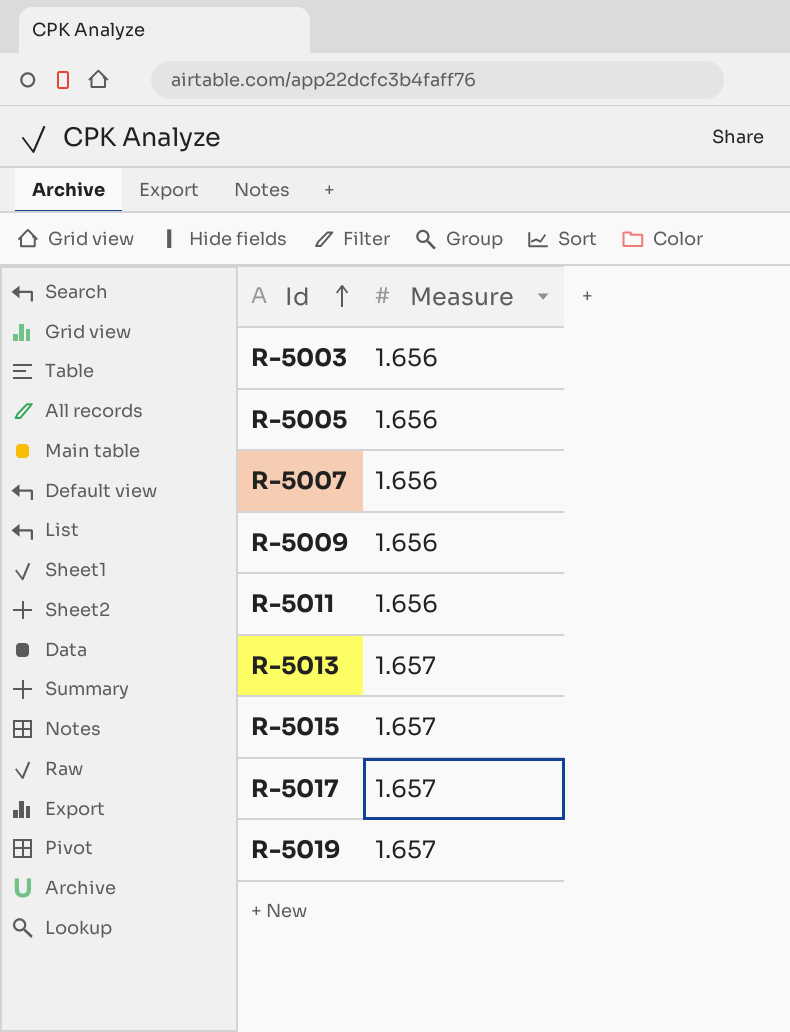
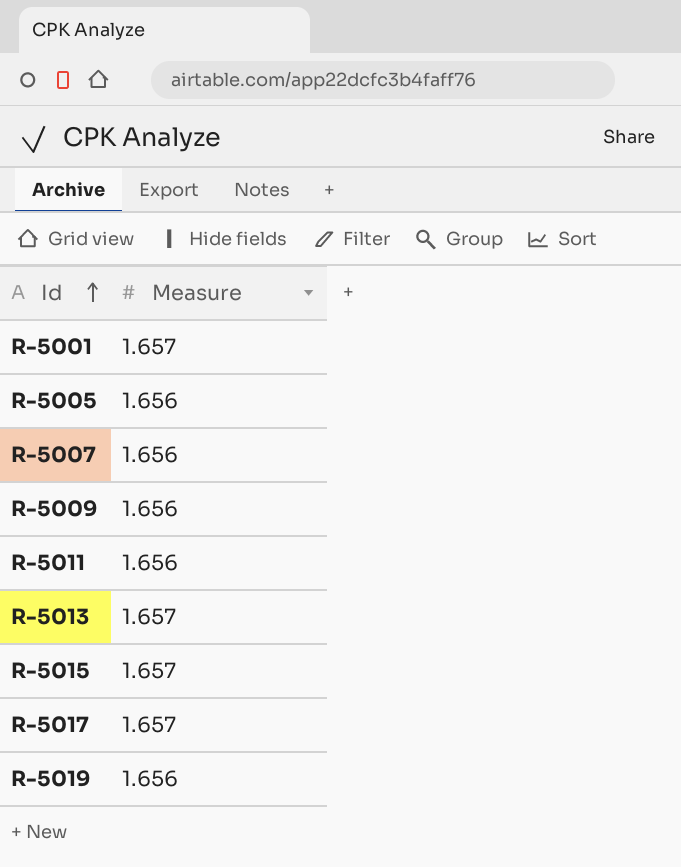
row R-5003: 1.656 -> none
row R-5001: none -> 1.657
R-5019 | Measure: 1.657 -> 1.656

